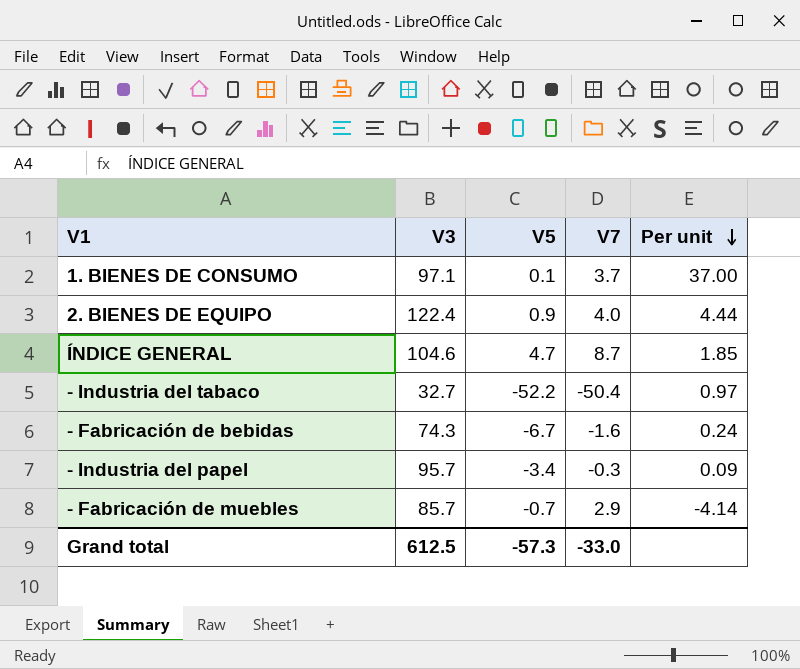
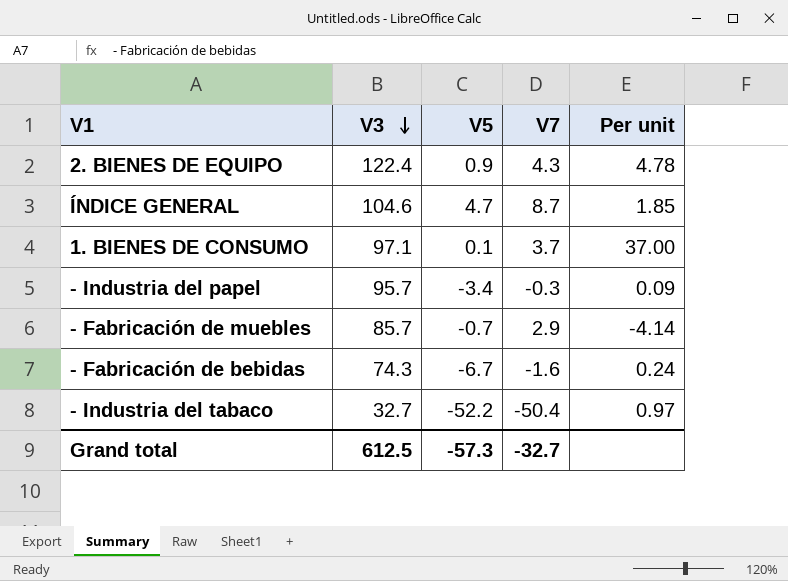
row order: Per unit descending -> V3 descending
2. BIENES DE EQUIPO | V7: 4.0 -> 4.3
2. BIENES DE EQUIPO | Per unit: 4.44 -> 4.78
Grand total | V7: -33.0 -> -32.7

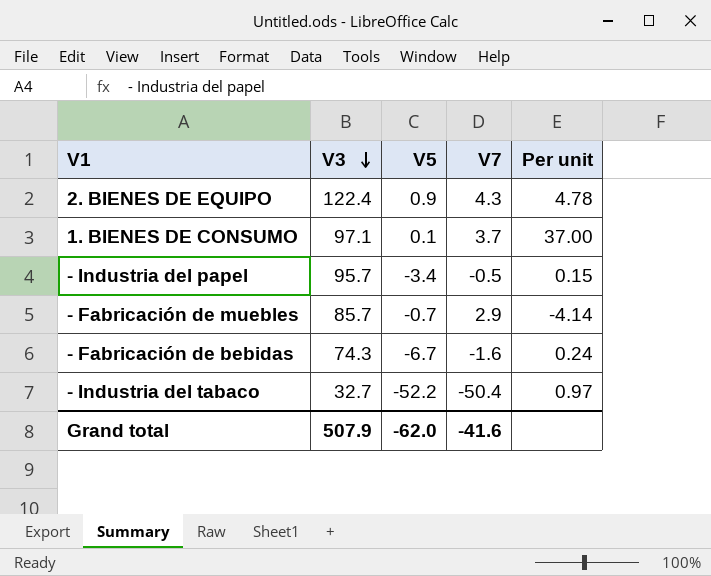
row ÍNDICE GENERAL: 104.6 | 4.7 | 8.7 | 1.85 -> none
- Industria del papel | V7: -0.3 -> -0.5
- Industria del papel | Per unit: 0.09 -> 0.15
Grand total | V3: 612.5 -> 507.9
Grand total | V5: -57.3 -> -62.0
Grand total | V7: -32.7 -> -41.6

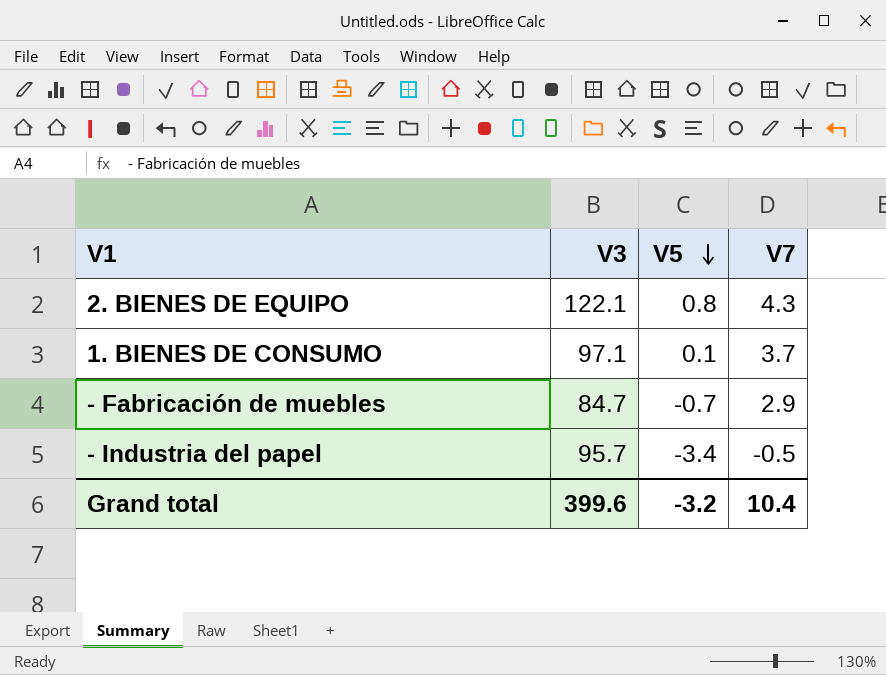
row order: V3 descending -> V5 descending
column Per unit | formula: [V7] / [V5] -> none
row - Fabricación de bebidas: 74.3 | -6.7 | -1.6 | 0.24 -> none
row - Industria del tabaco: 32.7 | -52.2 | -50.4 | 0.97 -> none
2. BIENES DE EQUIPO | V3: 122.4 -> 122.1
2. BIENES DE EQUIPO | V5: 0.9 -> 0.8
- Fabricación de muebles | V3: 85.7 -> 84.7
Grand total | V3: 507.9 -> 399.6
Grand total | V5: -62.0 -> -3.2
Grand total | V7: -41.6 -> 10.4

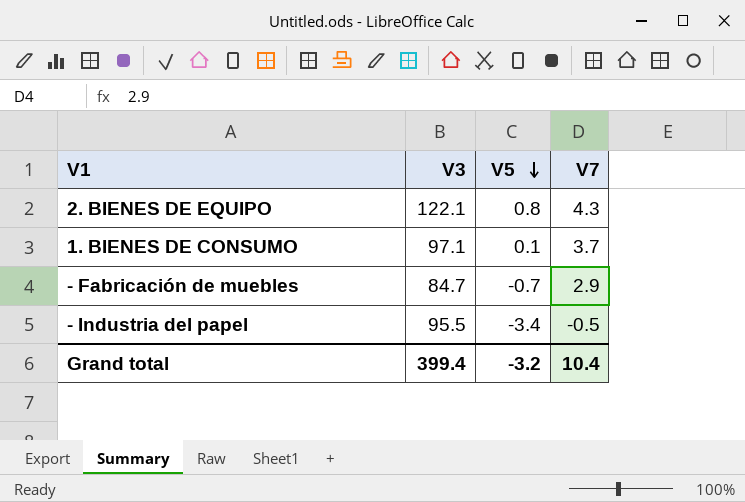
- Industria del papel | V3: 95.7 -> 95.5
Grand total | V3: 399.6 -> 399.4

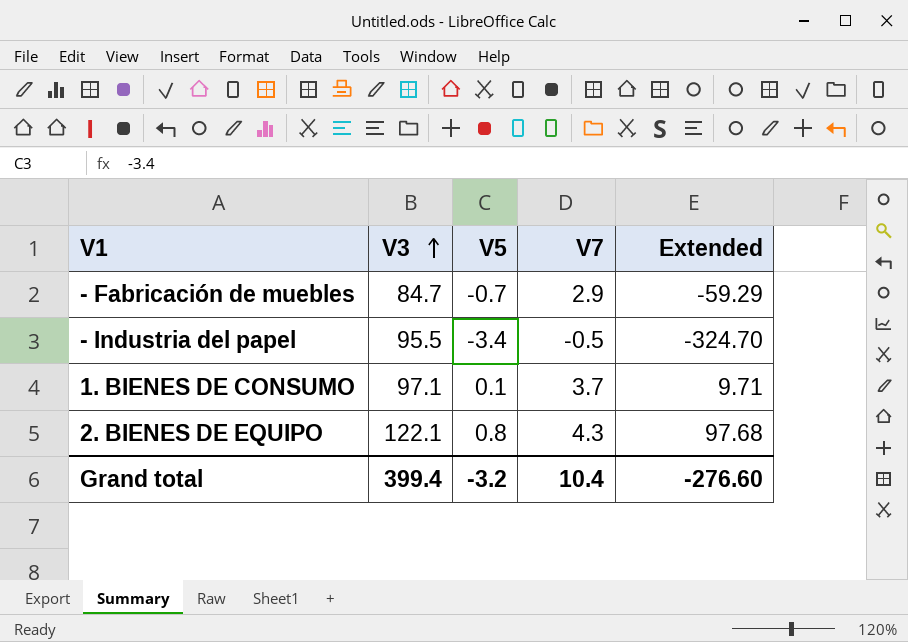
row order: V5 descending -> V3 ascending
column Extended | formula: none -> [V3] * [V5]

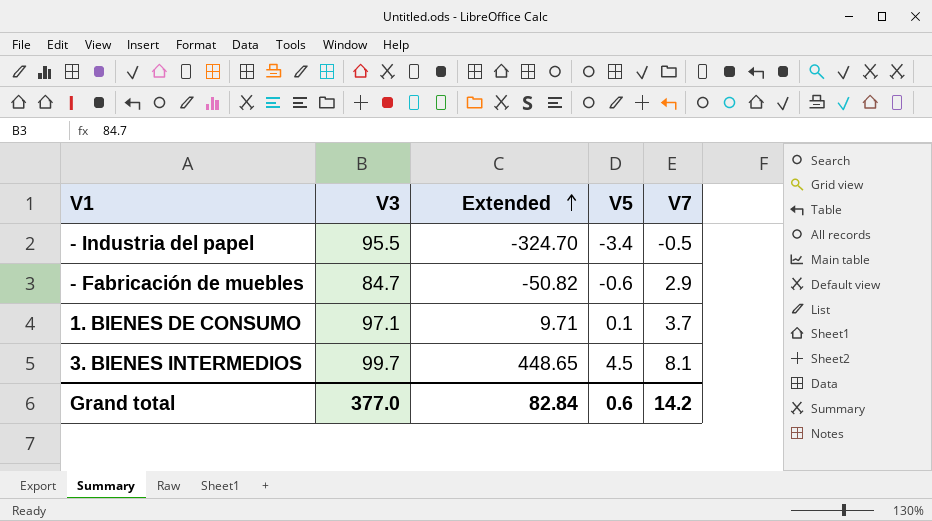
row order: V3 ascending -> Extended ascending
column Extended | position: 5 -> 3
row 2. BIENES DE EQUIPO: 122.1 | 0.8 | 4.3 | 97.68 -> none
- Fabricación de muebles | Extended: -59.29 -> -50.82
- Fabricación de muebles | V5: -0.7 -> -0.6
row 3. BIENES INTERMEDIOS: none -> 99.7 | 448.65 | 4.5 | 8.1
Grand total | V3: 399.4 -> 377.0
Grand total | Extended: -276.60 -> 82.84
Grand total | V5: -3.2 -> 0.6
Grand total | V7: 10.4 -> 14.2

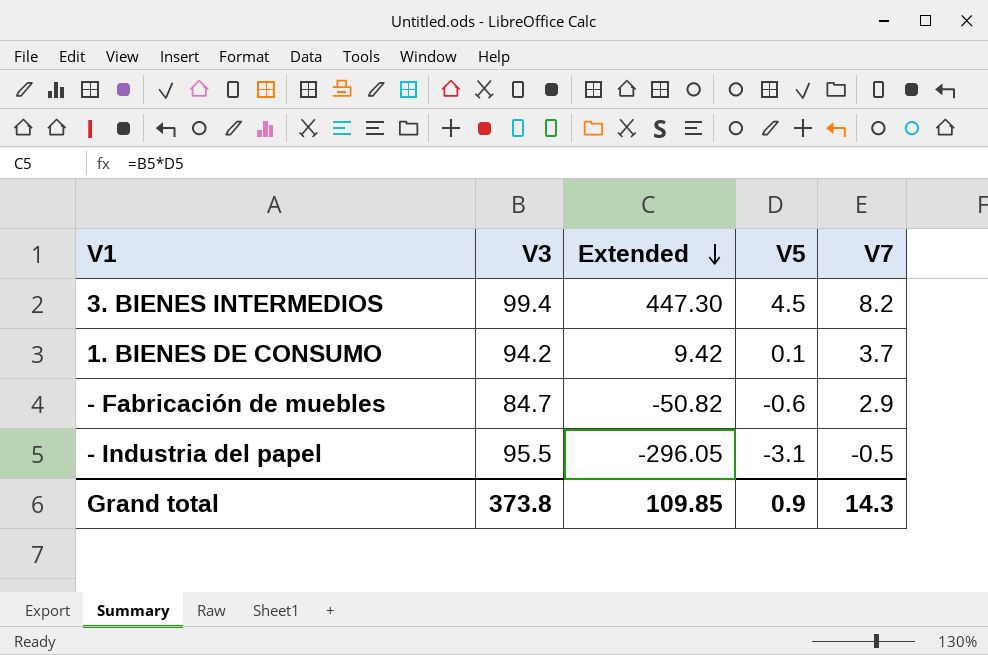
row order: Extended ascending -> Extended descending
3. BIENES INTERMEDIOS | V3: 99.7 -> 99.4
3. BIENES INTERMEDIOS | Extended: 448.65 -> 447.30
3. BIENES INTERMEDIOS | V7: 8.1 -> 8.2
1. BIENES DE CONSUMO | V3: 97.1 -> 94.2
1. BIENES DE CONSUMO | Extended: 9.71 -> 9.42
- Industria del papel | Extended: -324.70 -> -296.05
- Industria del papel | V5: -3.4 -> -3.1
Grand total | V3: 377.0 -> 373.8
Grand total | Extended: 82.84 -> 109.85
Grand total | V5: 0.6 -> 0.9
Grand total | V7: 14.2 -> 14.3

